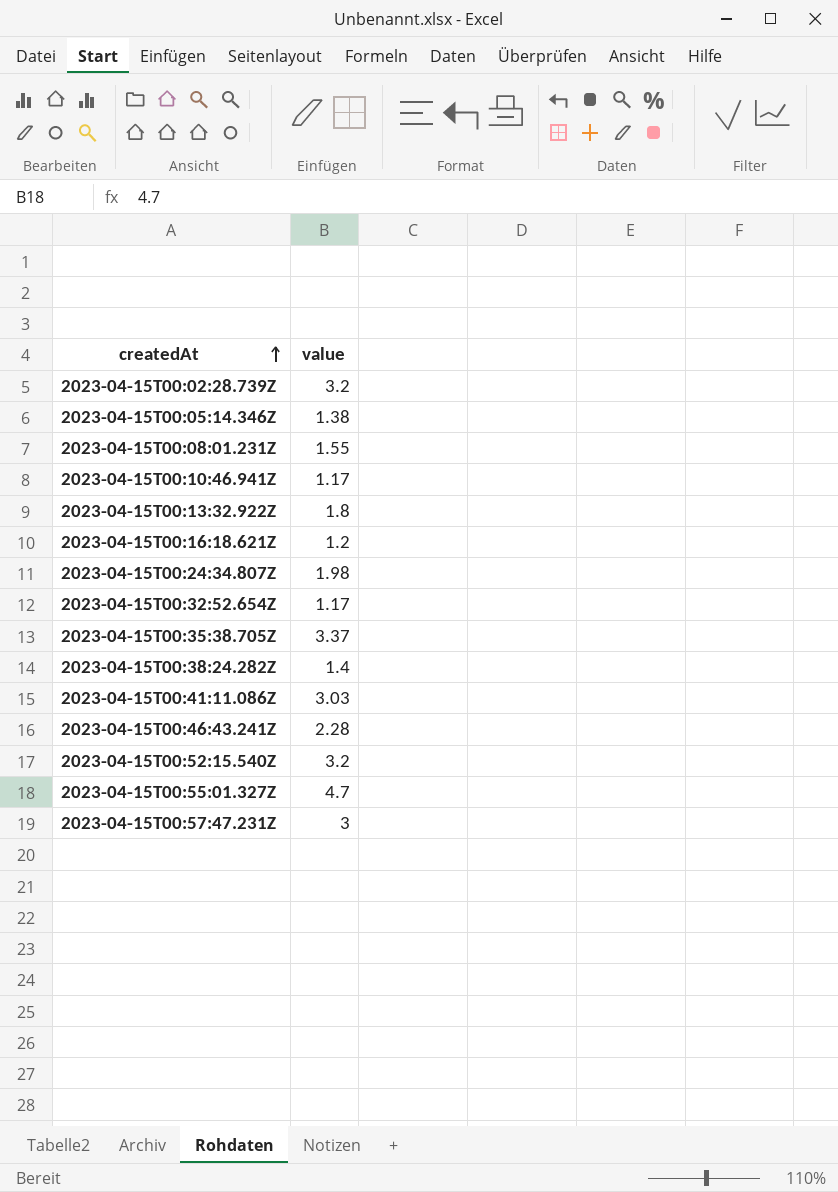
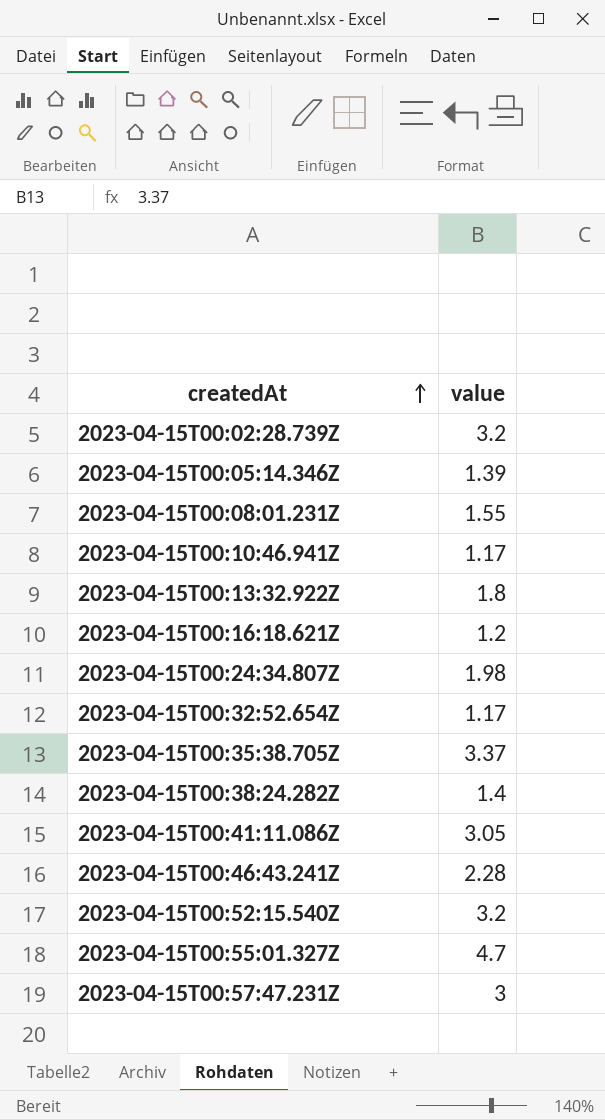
2023-04-15T00:05:14.346Z | value: 1.38 -> 1.39
2023-04-15T00:41:11.086Z | value: 3.03 -> 3.05

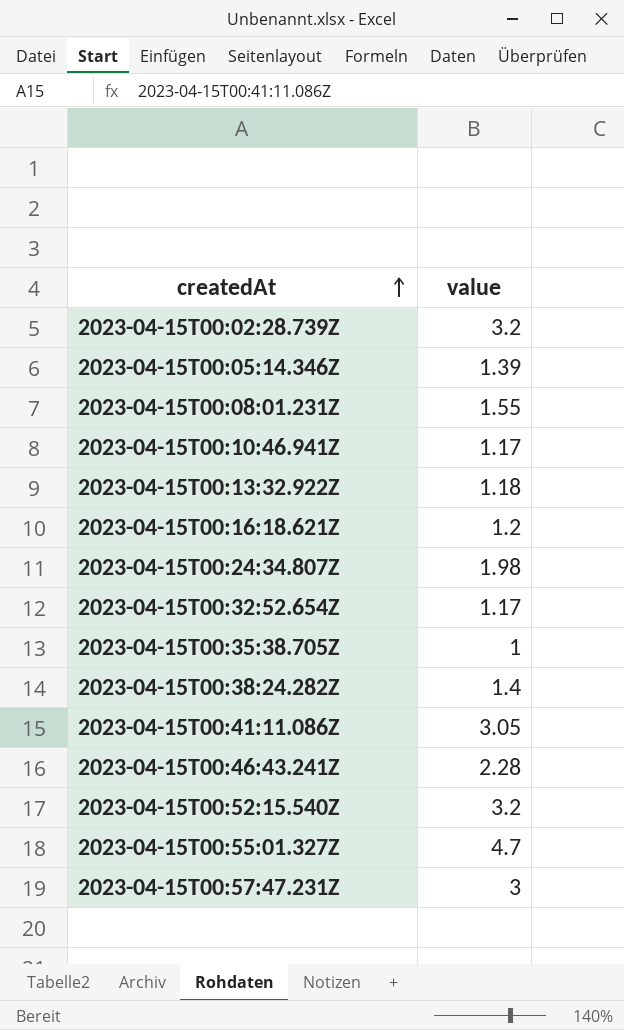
2023-04-15T00:13:32.922Z | value: 1.8 -> 1.18
2023-04-15T00:35:38.705Z | value: 3.37 -> 1

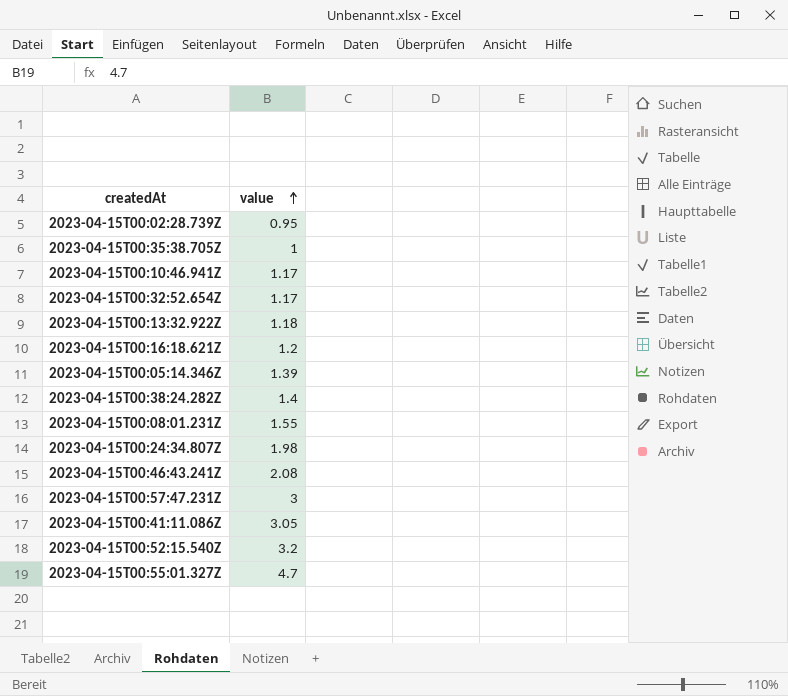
row order: createdAt ascending -> value ascending
2023-04-15T00:02:28.739Z | value: 3.2 -> 0.95
2023-04-15T00:46:43.241Z | value: 2.28 -> 2.08

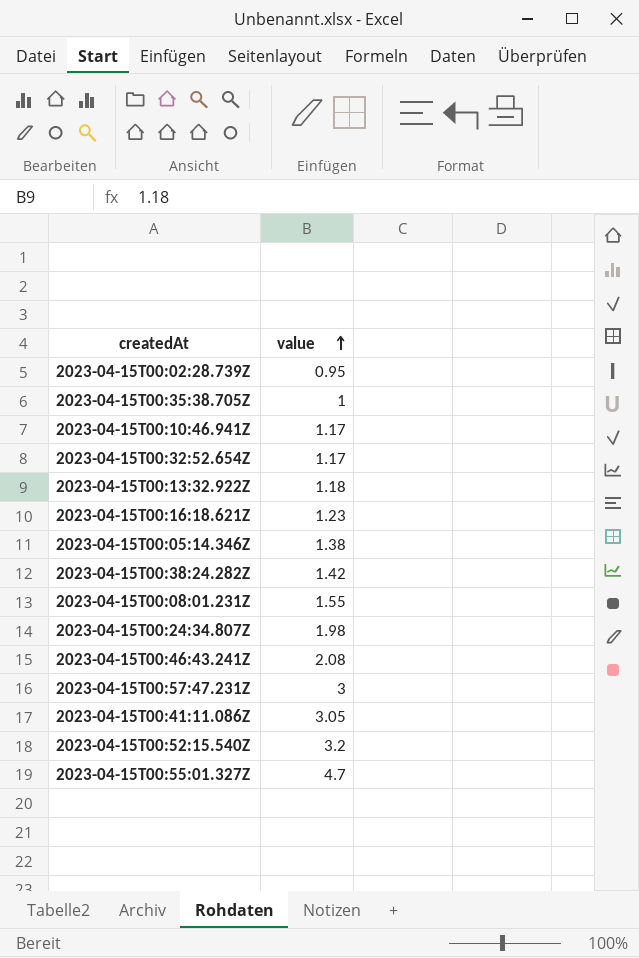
2023-04-15T00:16:18.621Z | value: 1.2 -> 1.23
2023-04-15T00:05:14.346Z | value: 1.39 -> 1.38
2023-04-15T00:38:24.282Z | value: 1.4 -> 1.42

